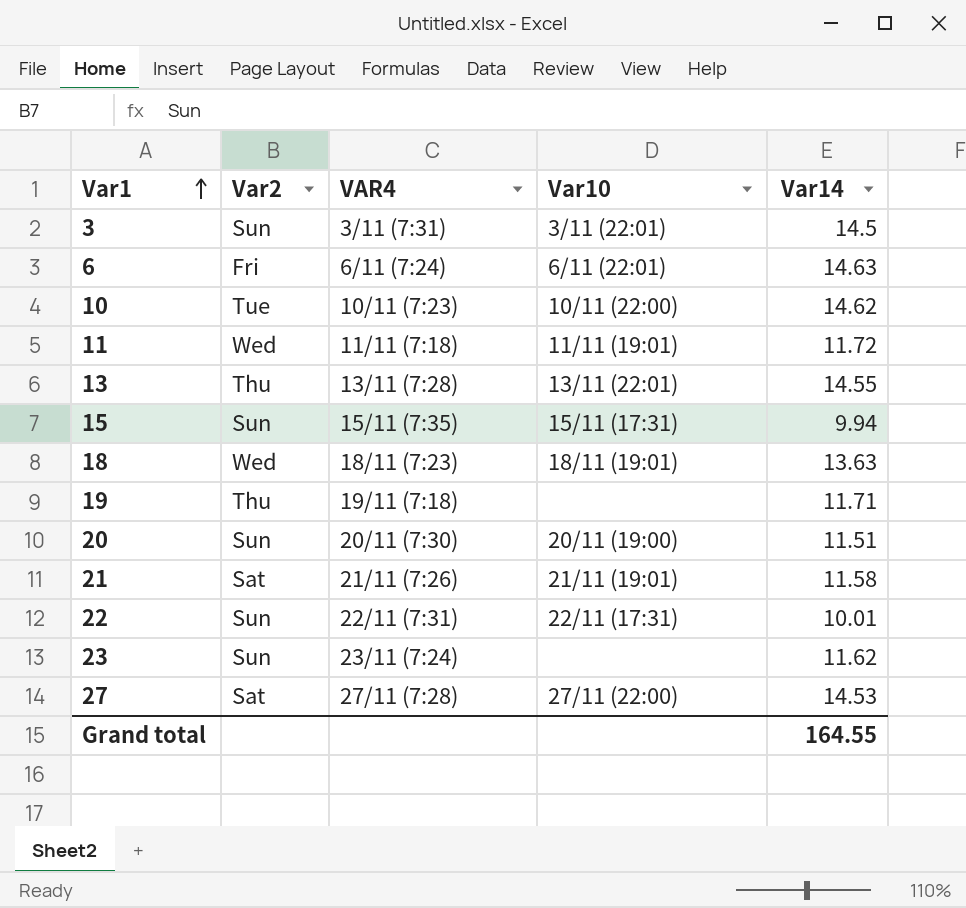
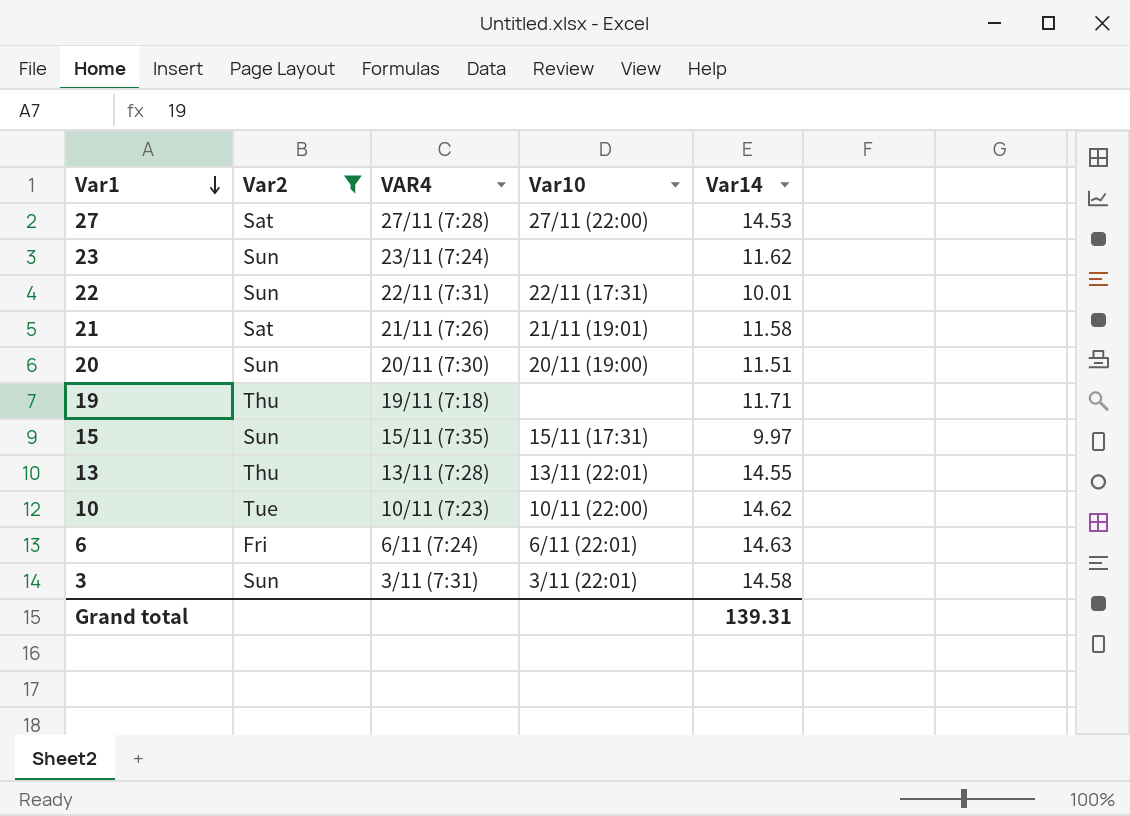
filter: none -> Var2 != Wed
row order: Var1 ascending -> Var1 descending
15 | Var14: 9.94 -> 9.97
3 | Var14: 14.5 -> 14.58
Grand total | Var14: 164.55 -> 139.31

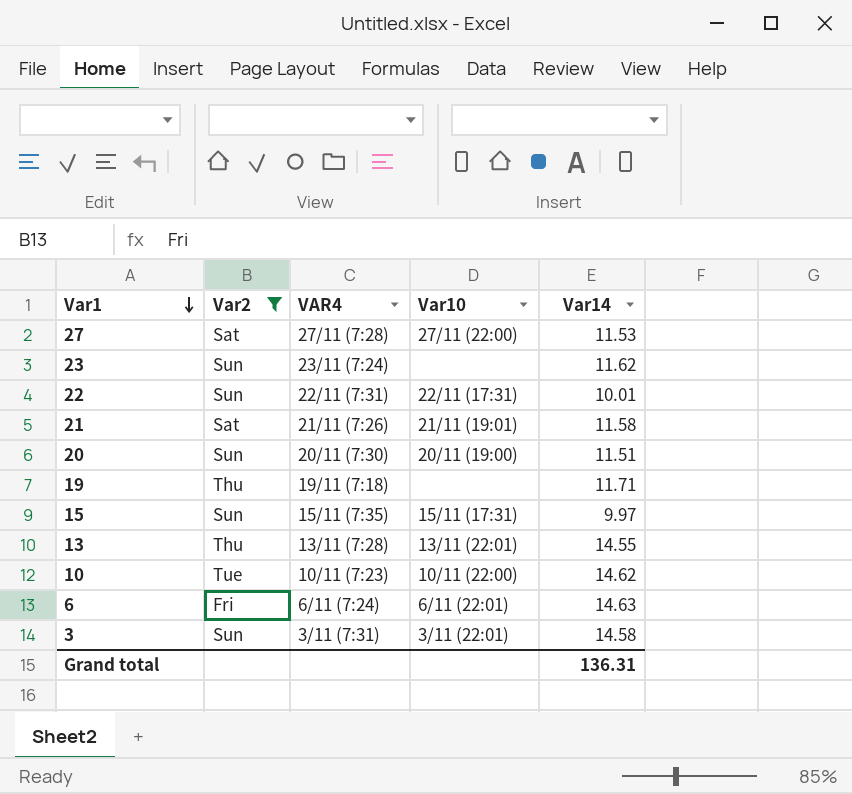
27 | Var14: 14.53 -> 11.53
Grand total | Var14: 139.31 -> 136.31

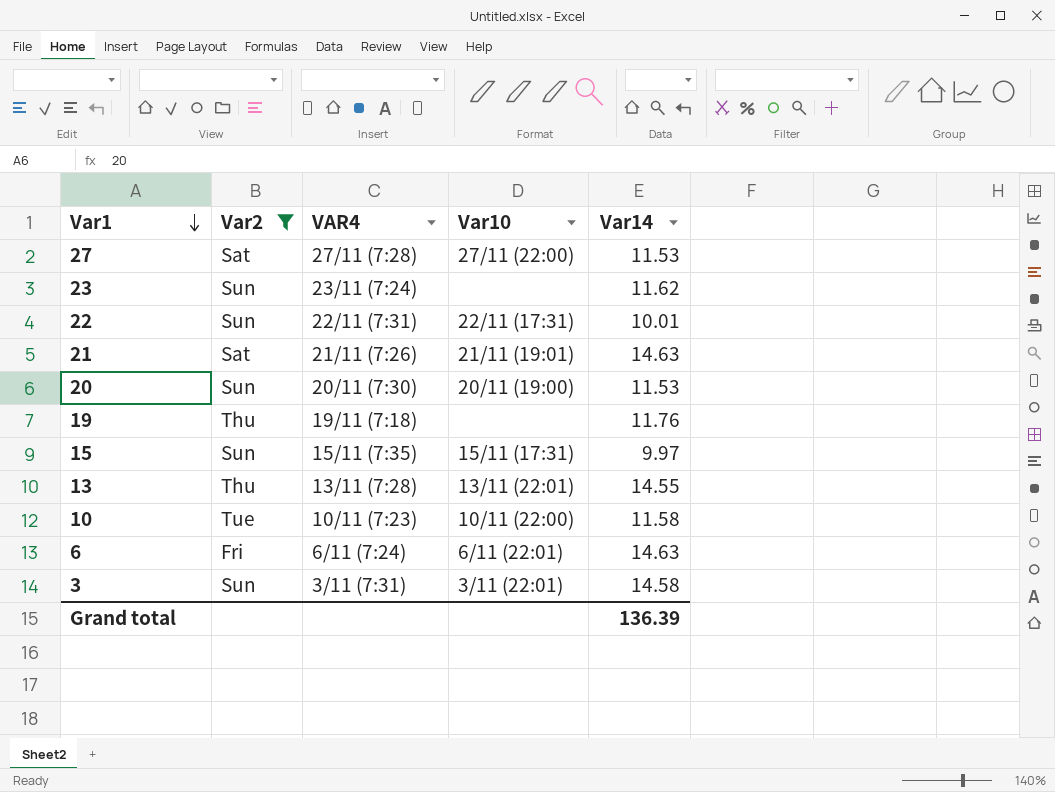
21 | Var14: 11.58 -> 14.63
20 | Var14: 11.51 -> 11.53
19 | Var14: 11.71 -> 11.76
10 | Var14: 14.62 -> 11.58
Grand total | Var14: 136.31 -> 136.39

